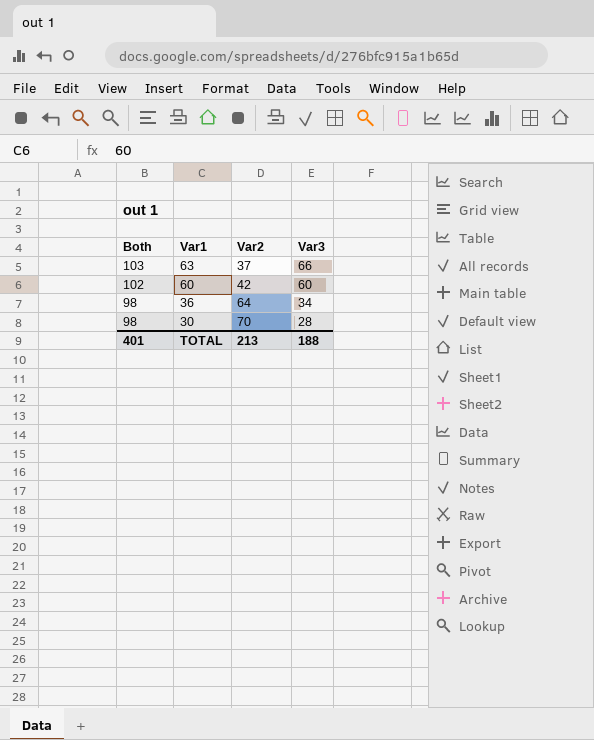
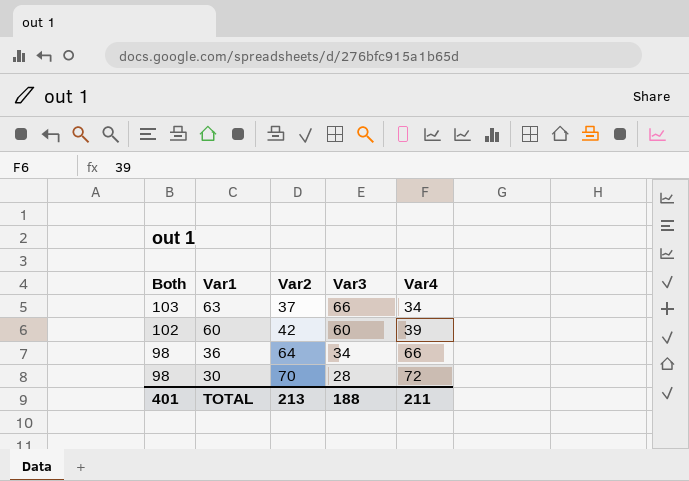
column Var4 | position: none -> 5

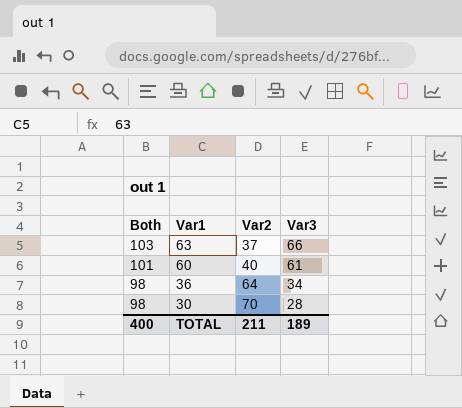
column Var4 | position: 5 -> none
60 | Both: 102 -> 101
60 | Var2: 42 -> 40
60 | Var3: 60 -> 61
TOTAL | Both: 401 -> 400
TOTAL | Var2: 213 -> 211
TOTAL | Var3: 188 -> 189

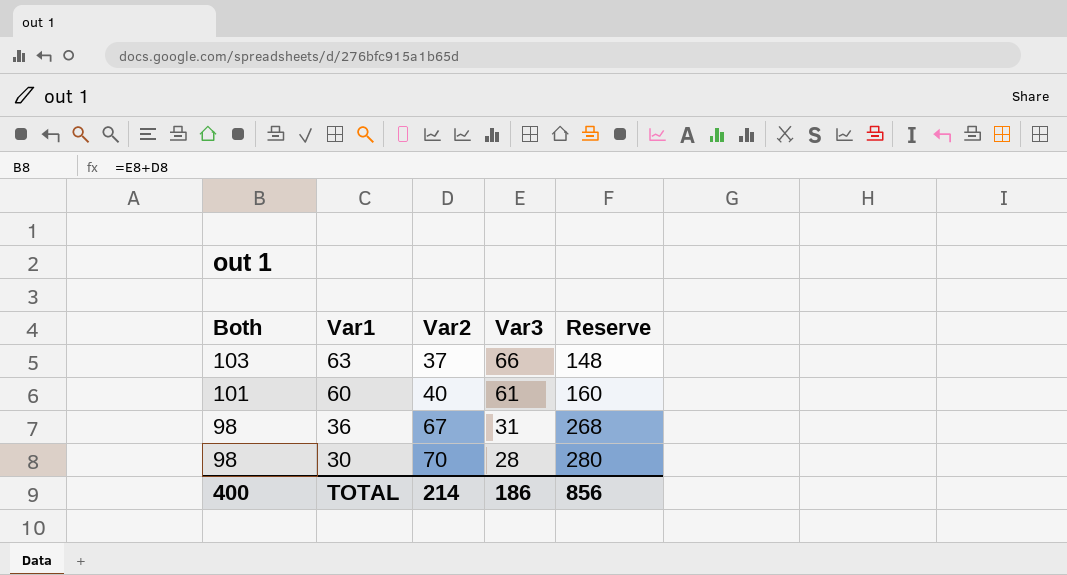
column Reserve | formula: none -> [Var2] * 4
36 | Var2: 64 -> 67
36 | Var3: 34 -> 31
TOTAL | Var2: 211 -> 214
TOTAL | Var3: 189 -> 186

